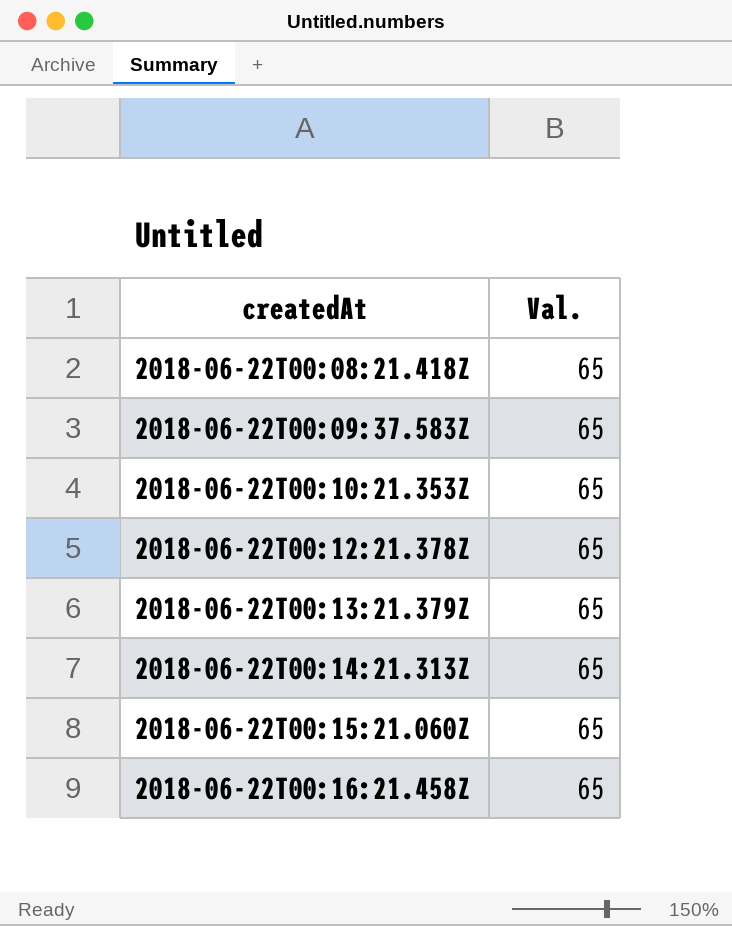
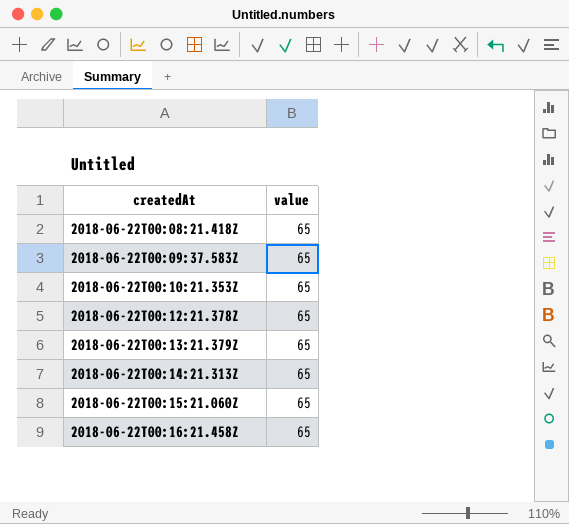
column name: Val. -> value

